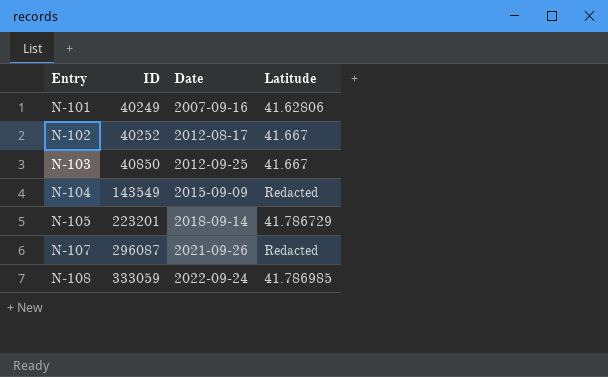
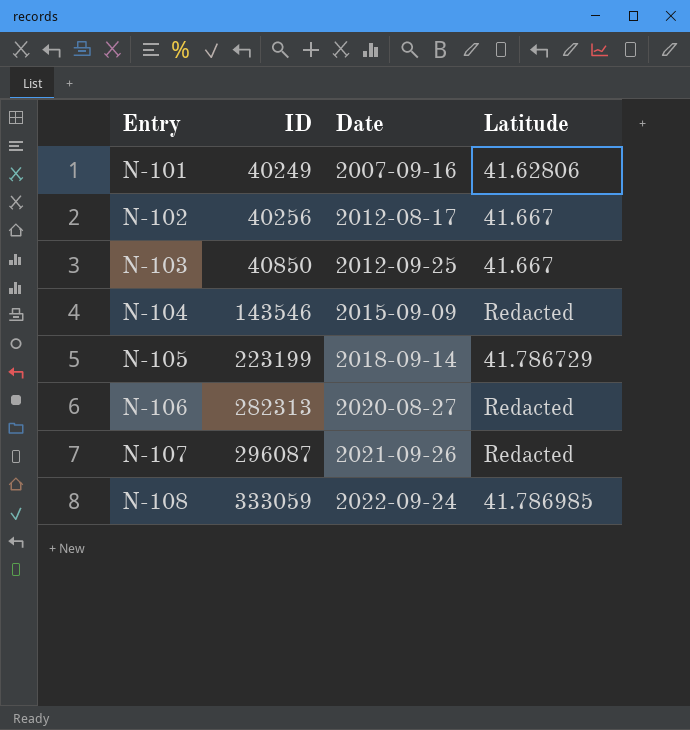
N-102 | ID: 40252 -> 40256
N-104 | ID: 143549 -> 143546
N-105 | ID: 223201 -> 223199
row N-106: none -> 282313 | 2020-08-27 | Redacted

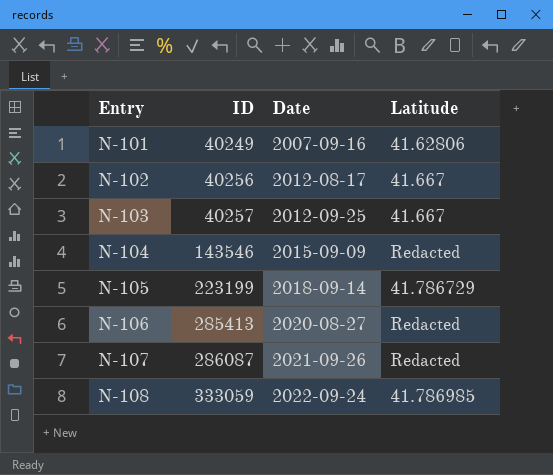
N-103 | ID: 40850 -> 40257
N-106 | ID: 282313 -> 285413
N-107 | ID: 296087 -> 286087

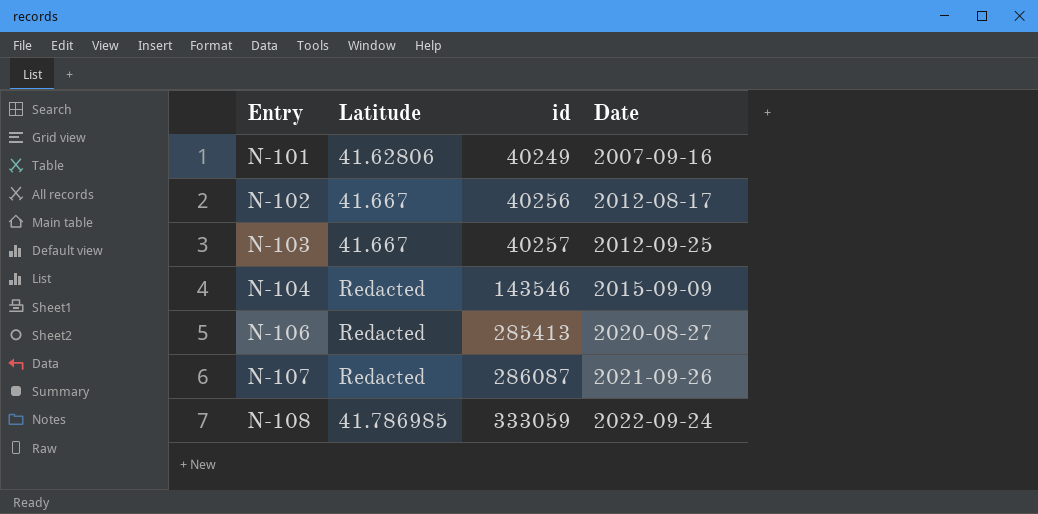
column Latitude | position: 4 -> 2
column name: ID -> id
row N-105: 223199 | 2018-09-14 | 41.786729 -> none

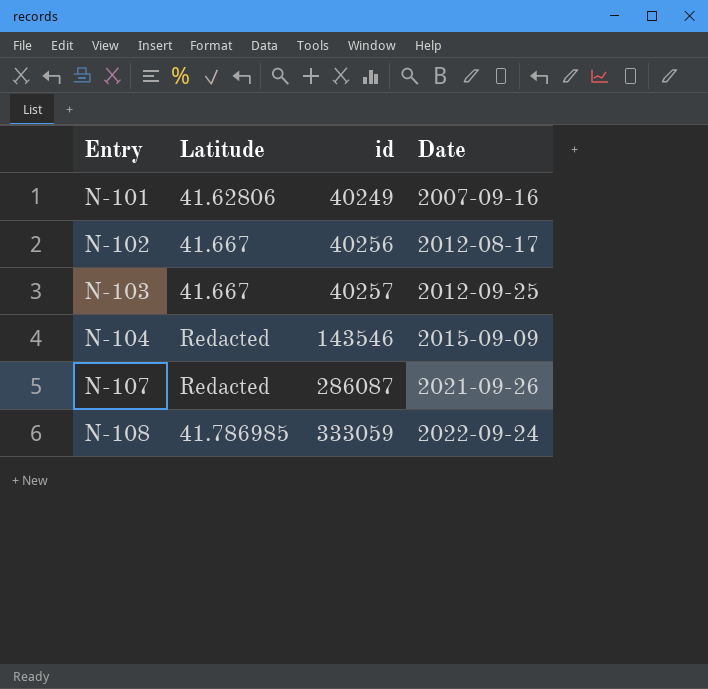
row N-106: Redacted | 285413 | 2020-08-27 -> none

